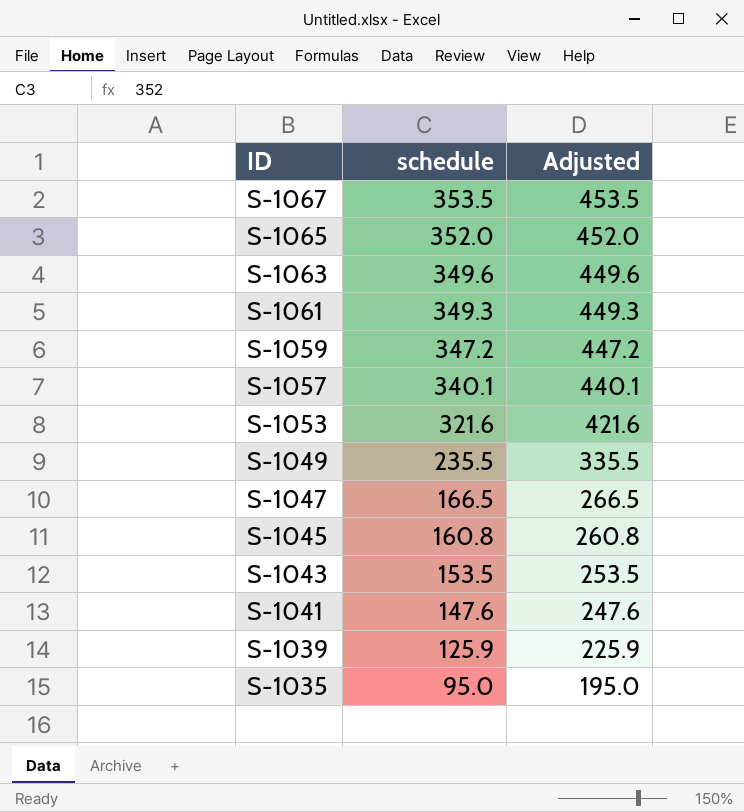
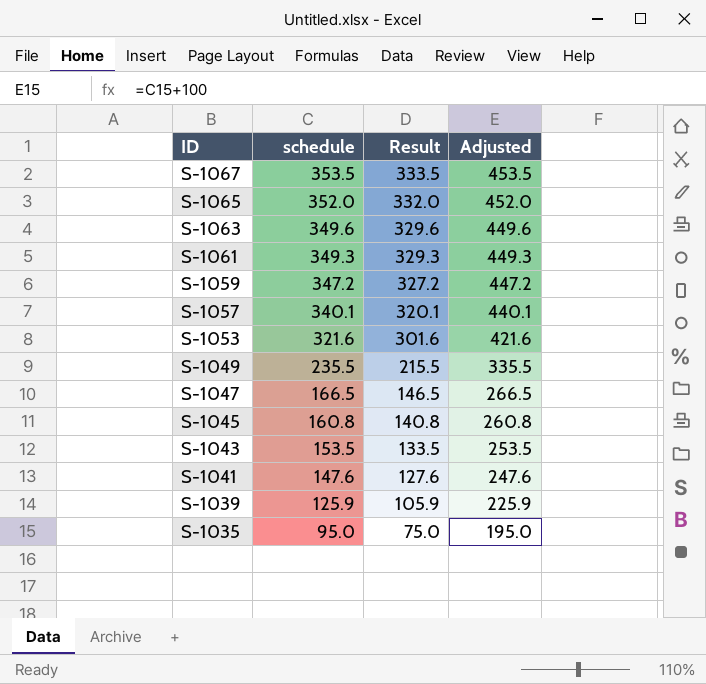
column Result | formula: none -> [schedule] - 20

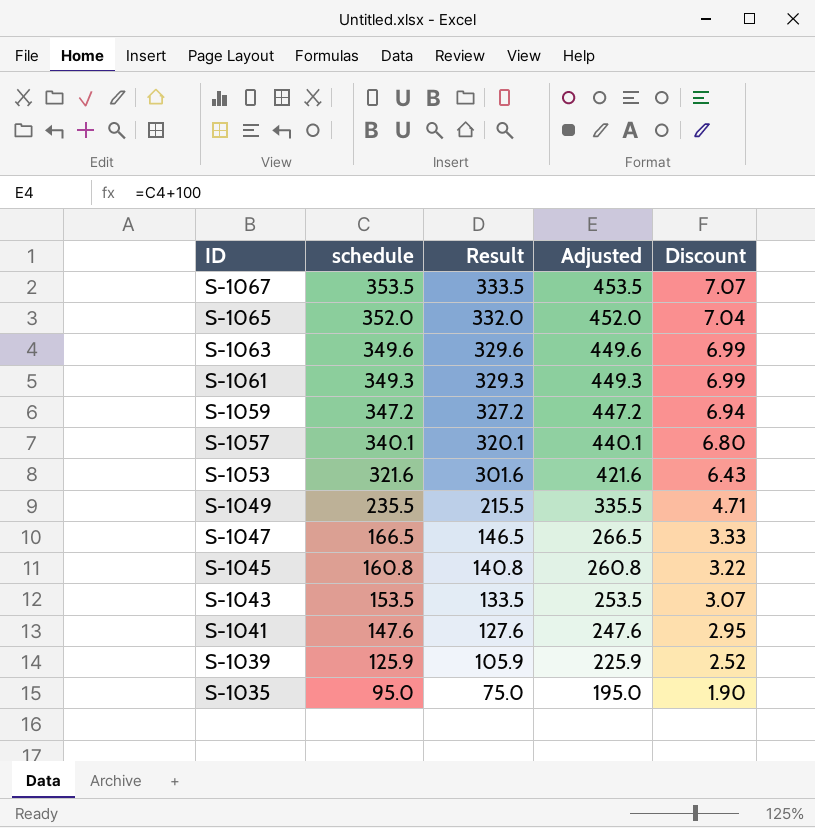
column Discount | formula: none -> [schedule] * 0.02

